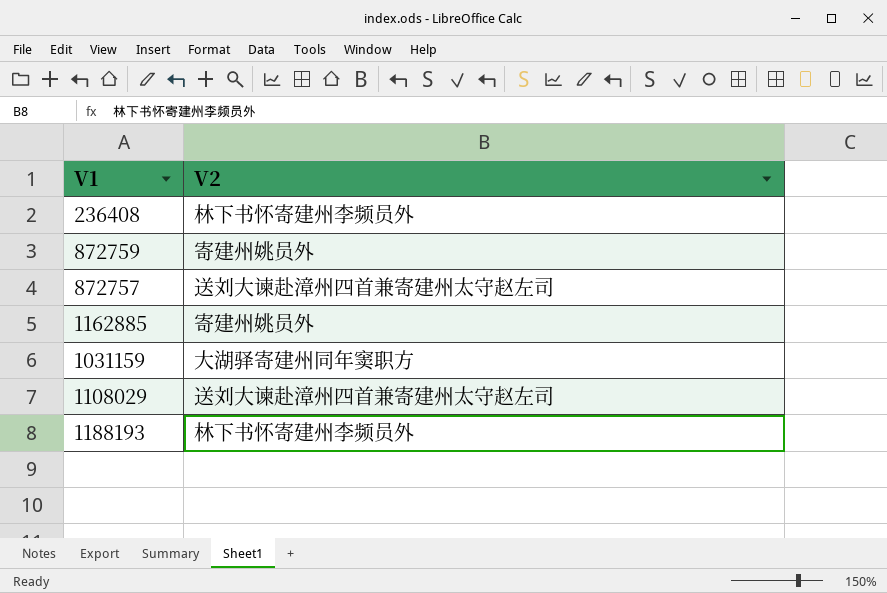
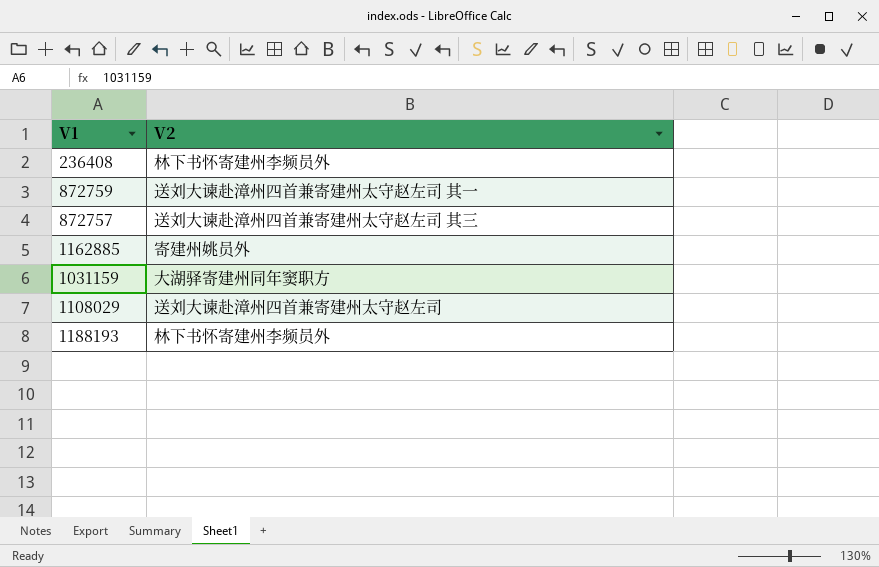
872759 | V2: 寄建州姚员外 -> 送刘大谏赴漳州四首兼寄建州太守赵左司 其一
872757 | V2: 送刘大谏赴漳州四首兼寄建州太守赵左司 -> 送刘大谏赴漳州四首兼寄建州太守赵左司 其三

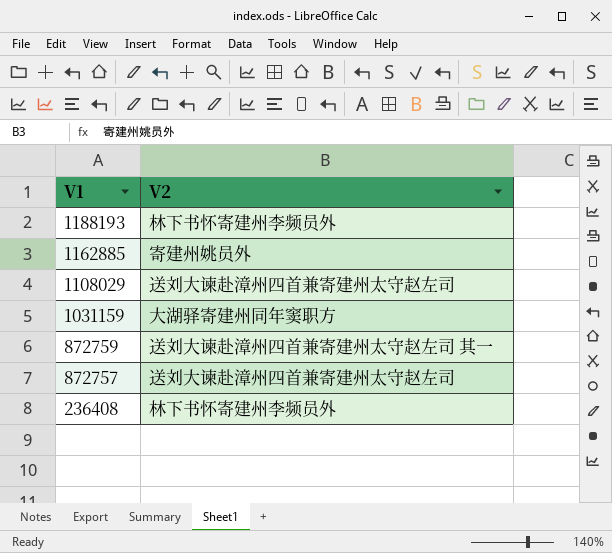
row order: none -> V1 descending
872757 | V2: 送刘大谏赴漳州四首兼寄建州太守赵左司 其三 -> 送刘大谏赴漳州四首兼寄建州太守赵左司

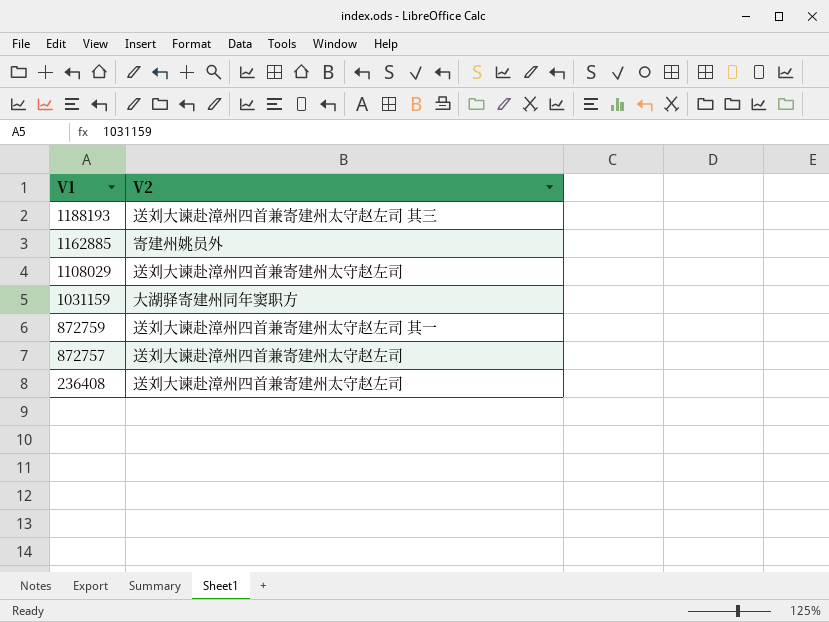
1188193 | V2: 林下书怀寄建州李频员外 -> 送刘大谏赴漳州四首兼寄建州太守赵左司 其三
236408 | V2: 林下书怀寄建州李频员外 -> 送刘大谏赴漳州四首兼寄建州太守赵左司

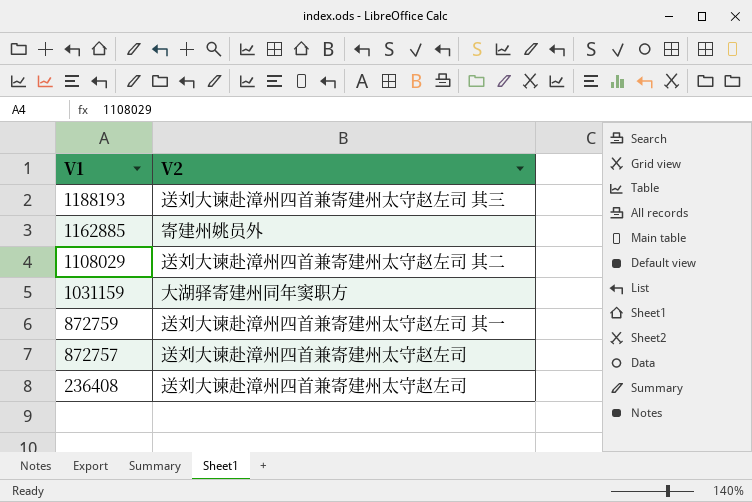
1108029 | V2: 送刘大谏赴漳州四首兼寄建州太守赵左司 -> 送刘大谏赴漳州四首兼寄建州太守赵左司 其二

